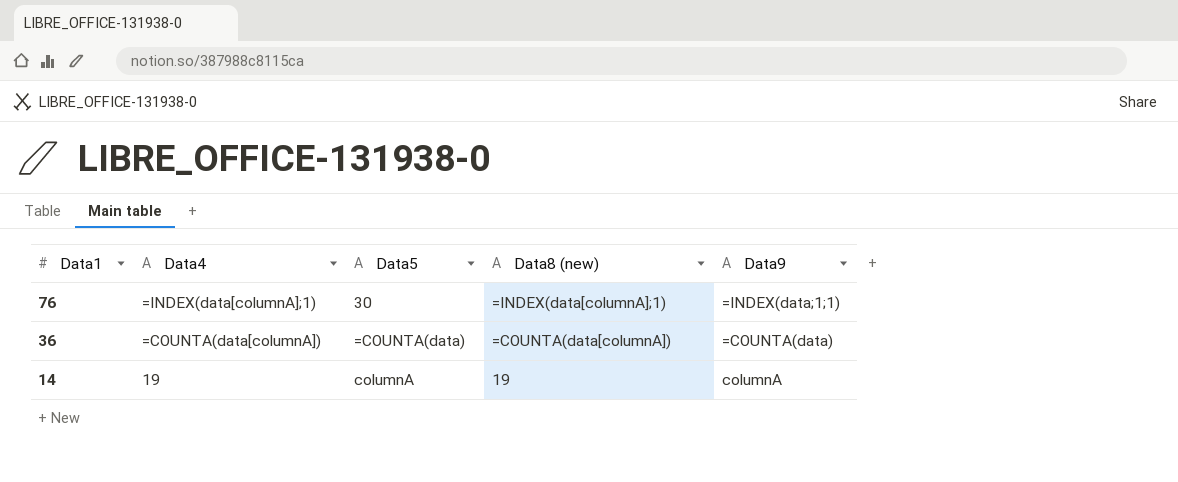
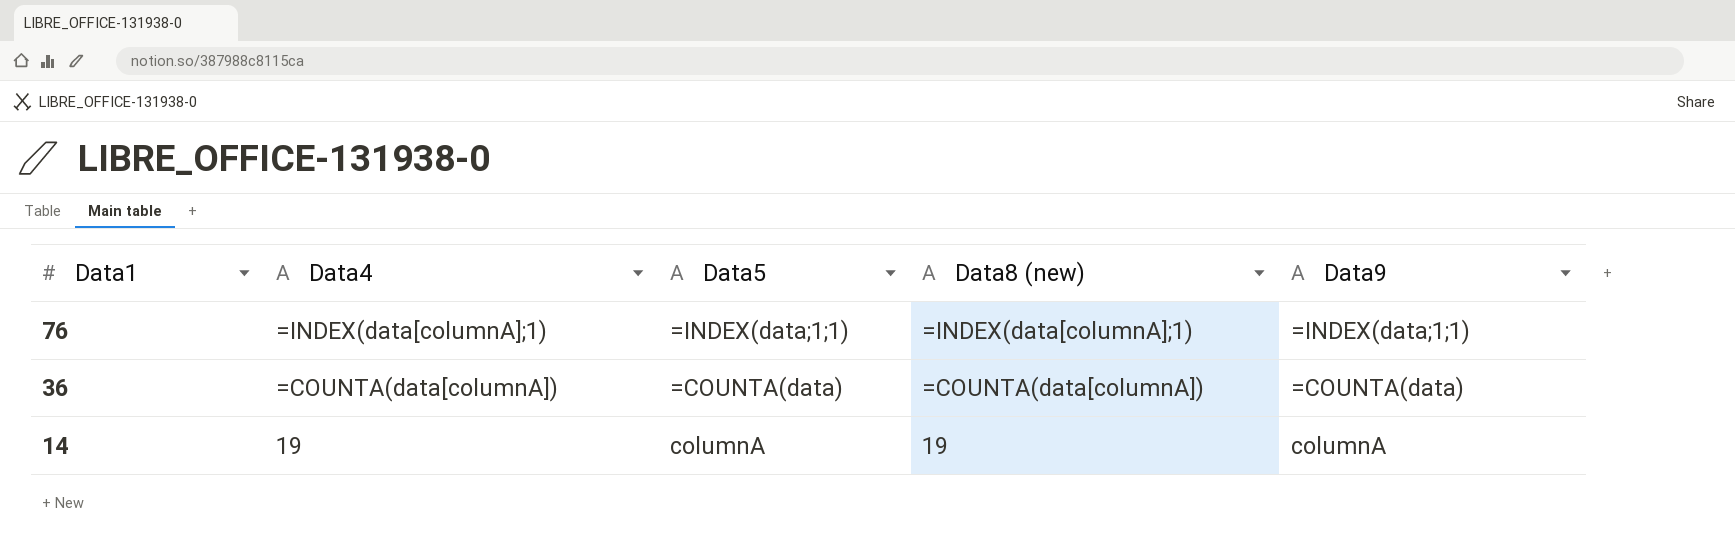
76 | Data5: 30 -> =INDEX(data;1;1)

